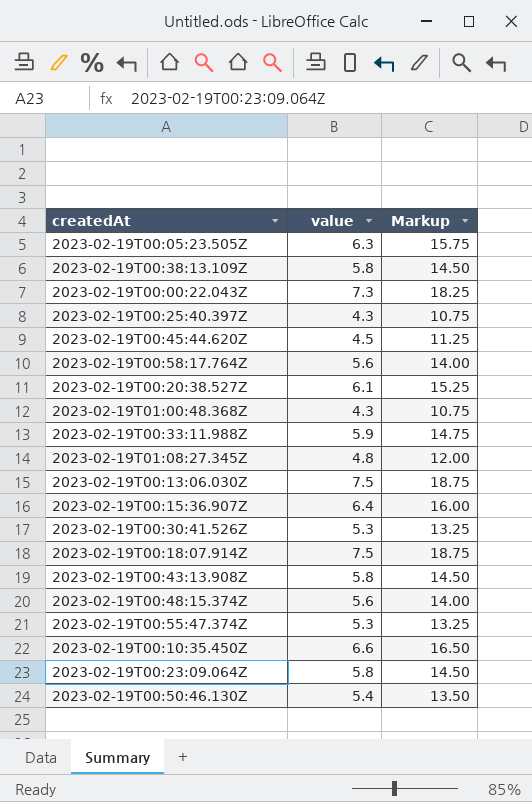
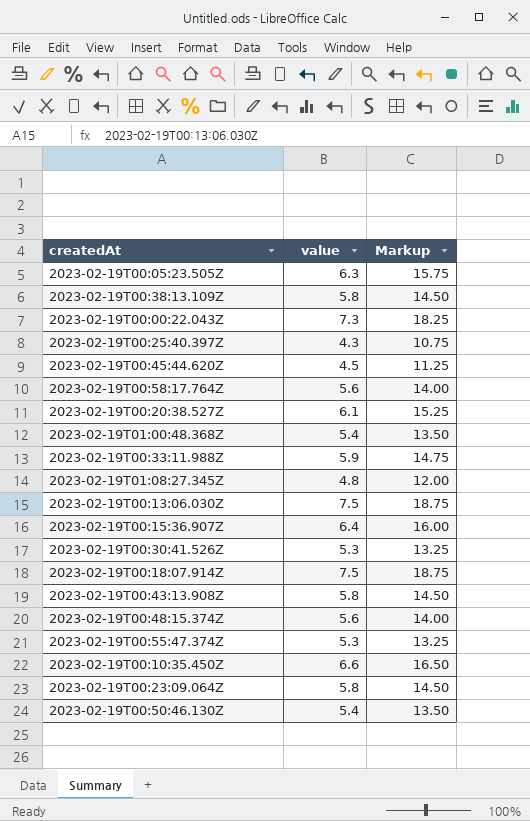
2023-02-19T01:00:48.368Z | value: 4.3 -> 5.4
2023-02-19T01:00:48.368Z | Markup: 10.75 -> 13.50

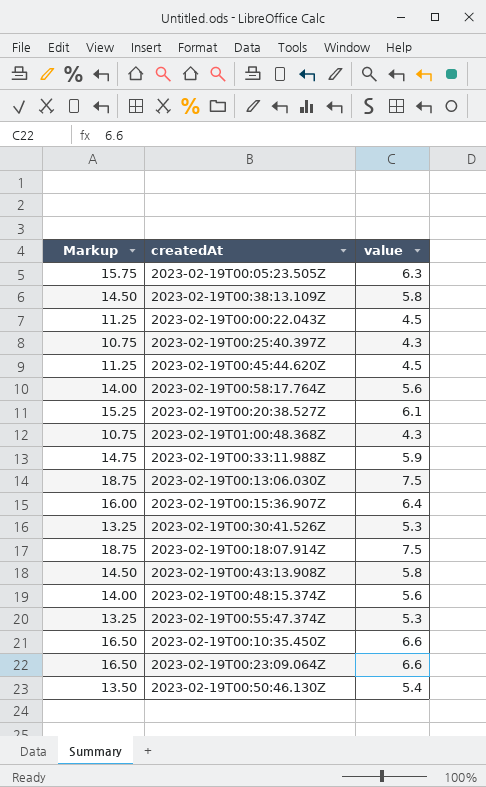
column Markup | position: 3 -> 1
row 2023-02-19T01:08:27.345Z: 4.8 | 12.00 -> none
2023-02-19T00:00:22.043Z | Markup: 18.25 -> 11.25
2023-02-19T00:00:22.043Z | value: 7.3 -> 4.5
2023-02-19T01:00:48.368Z | Markup: 13.50 -> 10.75
2023-02-19T01:00:48.368Z | value: 5.4 -> 4.3
2023-02-19T00:23:09.064Z | Markup: 14.50 -> 16.50
2023-02-19T00:23:09.064Z | value: 5.8 -> 6.6

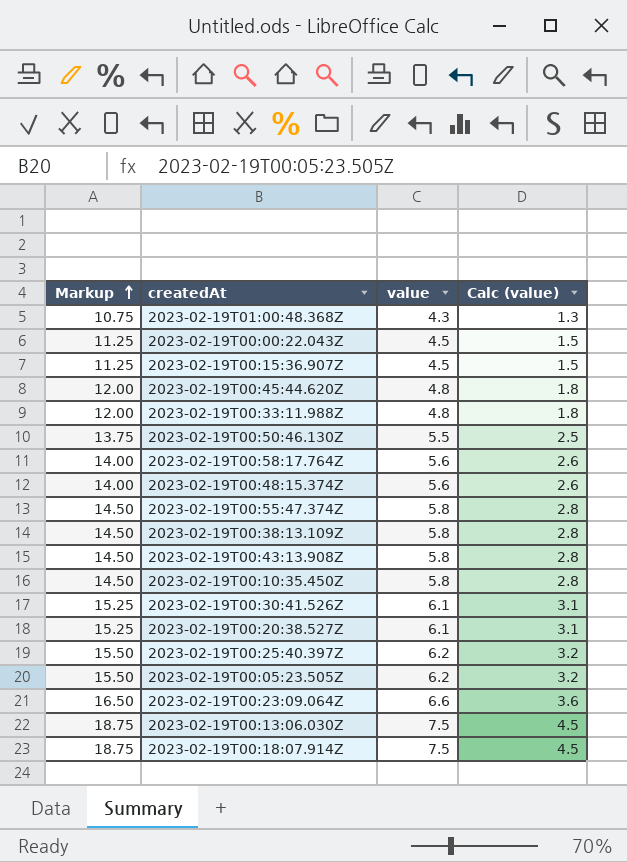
row order: none -> Markup ascending
column Calc (value) | formula: none -> [value] - 3
2023-02-19T00:15:36.907Z | Markup: 16.00 -> 11.25
2023-02-19T00:15:36.907Z | value: 6.4 -> 4.5
2023-02-19T00:45:44.620Z | Markup: 11.25 -> 12.00
2023-02-19T00:45:44.620Z | value: 4.5 -> 4.8
2023-02-19T00:33:11.988Z | Markup: 14.75 -> 12.00
2023-02-19T00:33:11.988Z | value: 5.9 -> 4.8
2023-02-19T00:50:46.130Z | Markup: 13.50 -> 13.75
2023-02-19T00:50:46.130Z | value: 5.4 -> 5.5
2023-02-19T00:55:47.374Z | Markup: 13.25 -> 14.50
2023-02-19T00:55:47.374Z | value: 5.3 -> 5.8
2023-02-19T00:10:35.450Z | Markup: 16.50 -> 14.50
2023-02-19T00:10:35.450Z | value: 6.6 -> 5.8
2023-02-19T00:30:41.526Z | Markup: 13.25 -> 15.25
2023-02-19T00:30:41.526Z | value: 5.3 -> 6.1
2023-02-19T00:25:40.397Z | Markup: 10.75 -> 15.50
2023-02-19T00:25:40.397Z | value: 4.3 -> 6.2
2023-02-19T00:05:23.505Z | Markup: 15.75 -> 15.50
2023-02-19T00:05:23.505Z | value: 6.3 -> 6.2

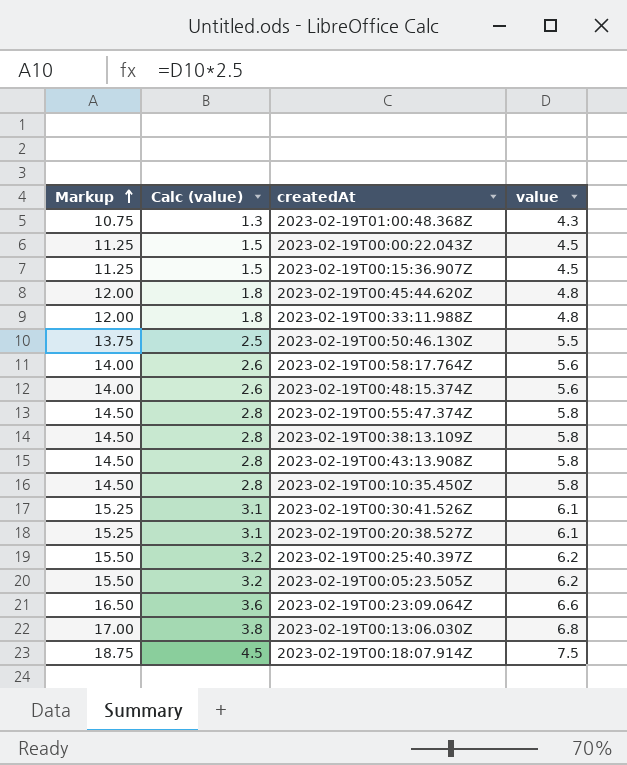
column Calc (value) | position: 4 -> 2
2023-02-19T00:13:06.030Z | Markup: 18.75 -> 17.00
2023-02-19T00:13:06.030Z | Calc (value): 4.5 -> 3.8
2023-02-19T00:13:06.030Z | value: 7.5 -> 6.8

